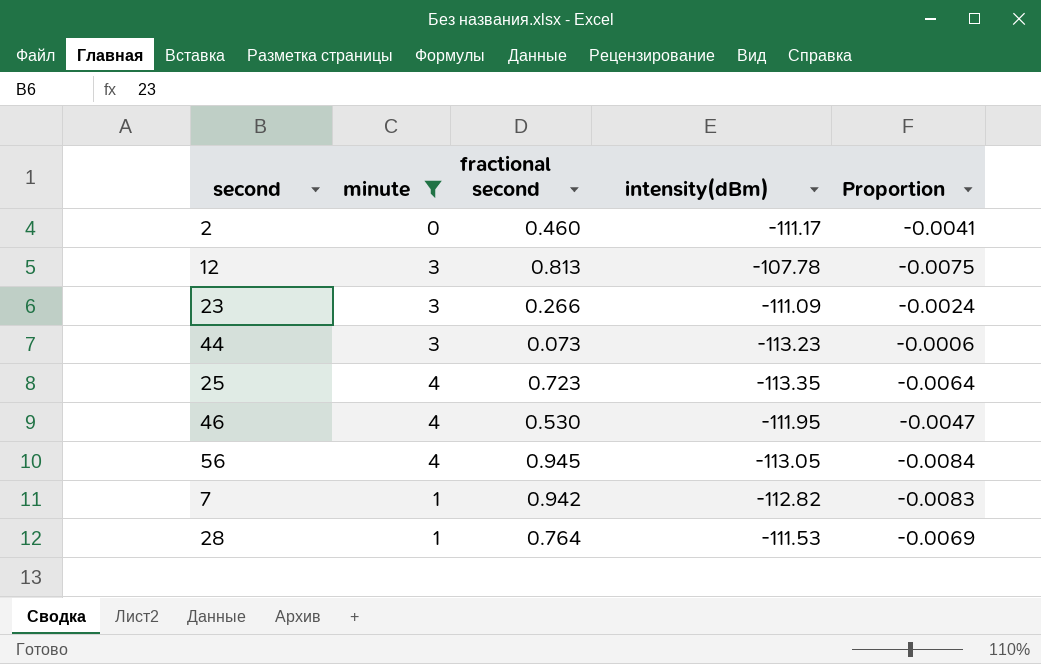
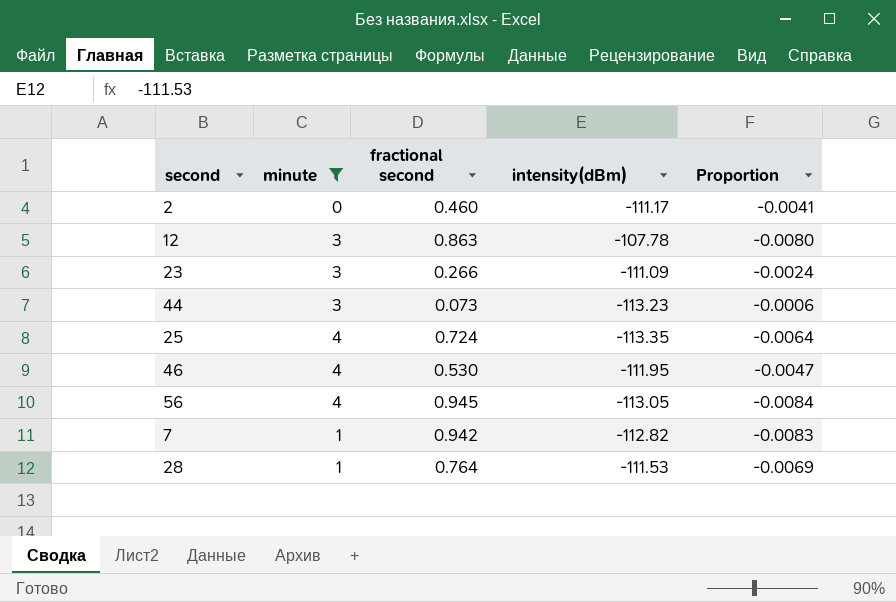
12 | fractional second: 0.813 -> 0.863
12 | Proportion: -0.0075 -> -0.0080
25 | fractional second: 0.723 -> 0.724

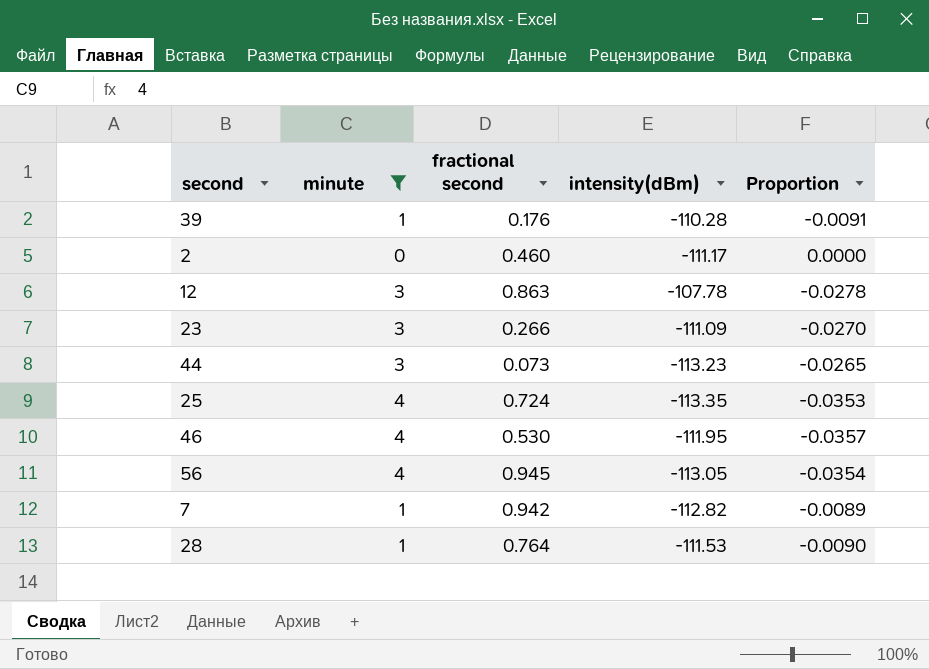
column Proportion | formula: [fractional second] / [intensity(dBm)] -> [minute] / [intensity(dBm)]
row 39: none -> 1 | 0.176 | -110.28 | -0.0091

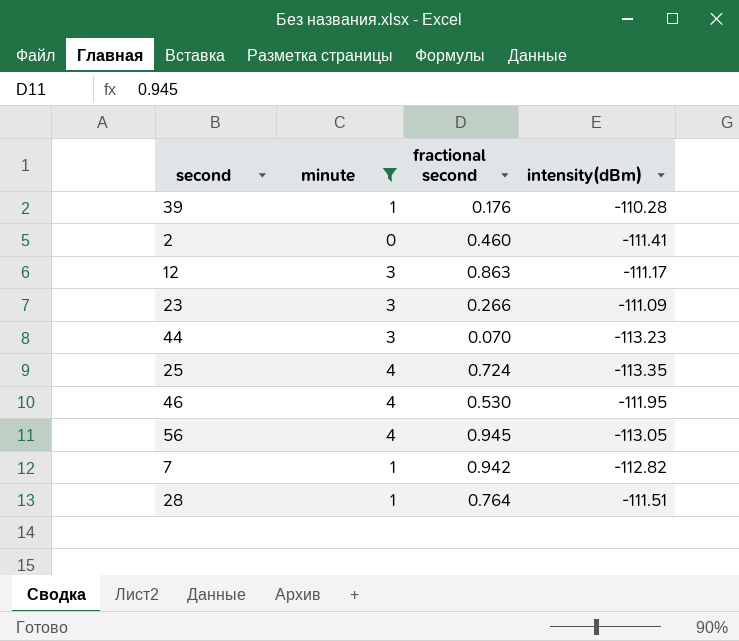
column Proportion | formula: [minute] / [intensity(dBm)] -> none
2 | intensity(dBm): -111.17 -> -111.41
12 | intensity(dBm): -107.78 -> -111.17
44 | fractional second: 0.073 -> 0.070
28 | intensity(dBm): -111.53 -> -111.51

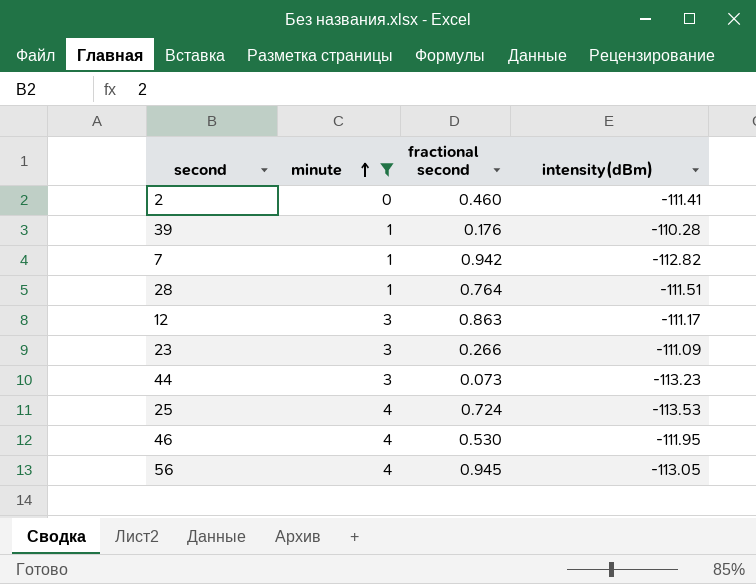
row order: none -> minute ascending
44 | fractional second: 0.070 -> 0.073
25 | intensity(dBm): -113.35 -> -113.53

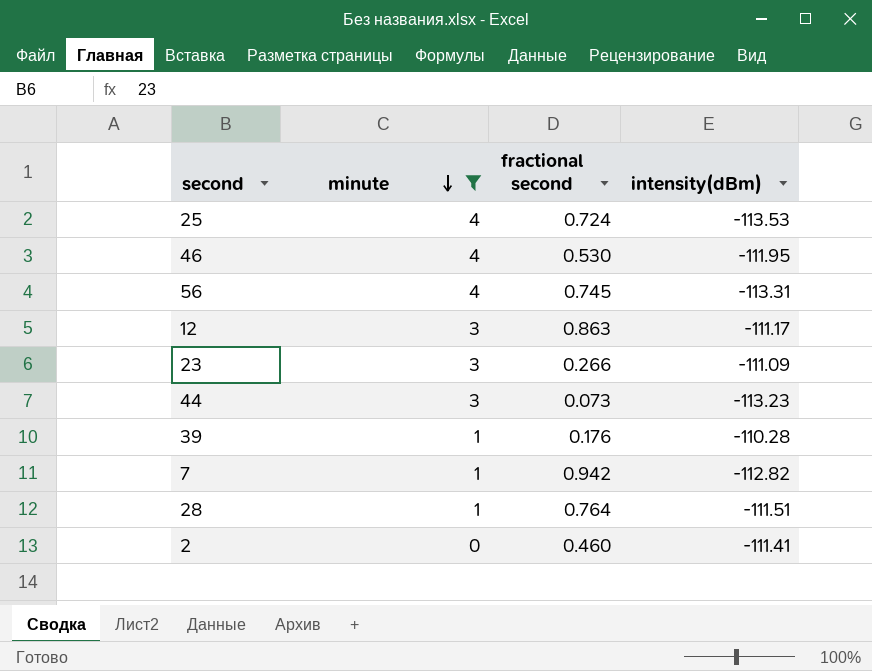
row order: minute ascending -> minute descending
56 | fractional second: 0.945 -> 0.745
56 | intensity(dBm): -113.05 -> -113.31

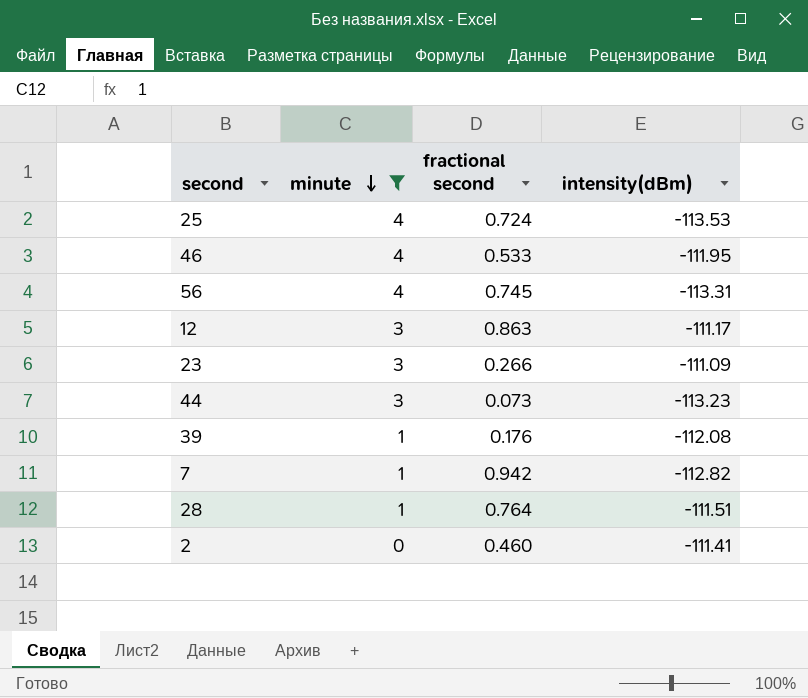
46 | fractional second: 0.530 -> 0.533
39 | intensity(dBm): -110.28 -> -112.08

